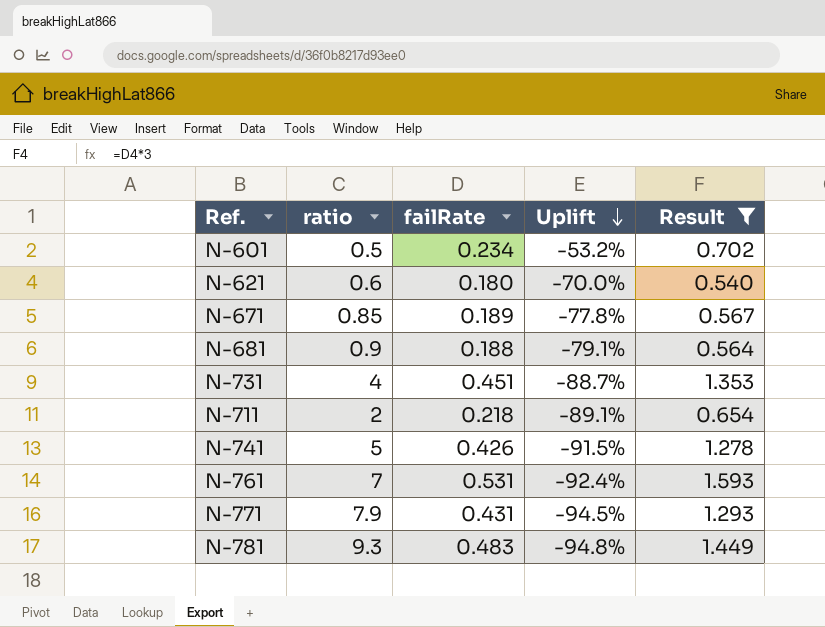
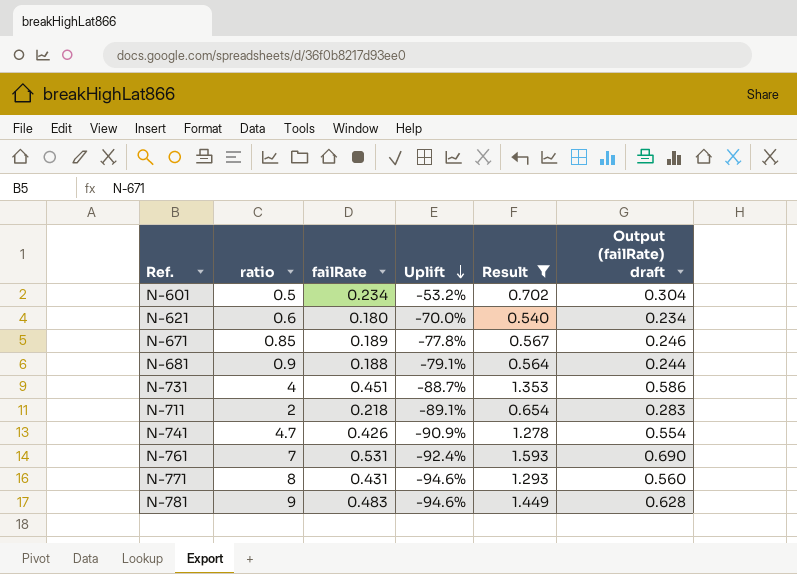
column Output (failRate) draft | formula: none -> [failRate] * 1.3
N-741 | ratio: 5 -> 4.7
N-741 | Uplift: -91.5% -> -90.9%
N-771 | ratio: 7.9 -> 8
N-771 | Uplift: -94.5% -> -94.6%
N-781 | ratio: 9.3 -> 9
N-781 | Uplift: -94.8% -> -94.6%

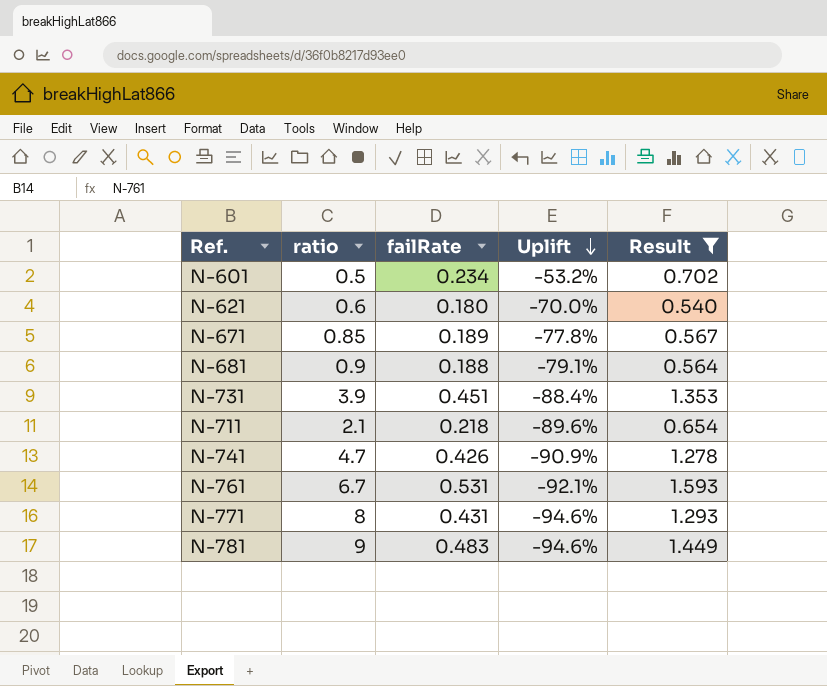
column Output (failRate) draft | formula: [failRate] * 1.3 -> none
N-731 | ratio: 4 -> 3.9
N-731 | Uplift: -88.7% -> -88.4%
N-711 | ratio: 2 -> 2.1
N-711 | Uplift: -89.1% -> -89.6%
N-761 | ratio: 7 -> 6.7
N-761 | Uplift: -92.4% -> -92.1%

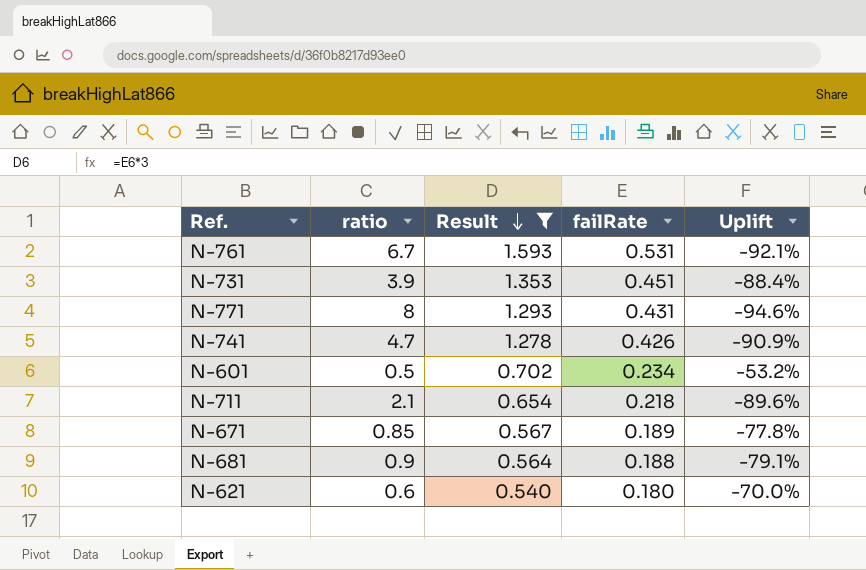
row order: Uplift descending -> Result descending
column Result | position: 5 -> 3
row N-781: 9 | 0.483 | -94.6% | 1.449 -> none

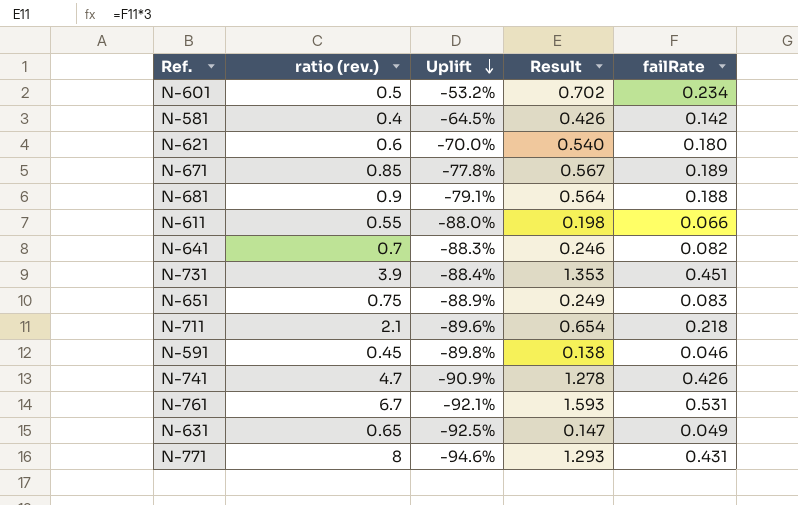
filter: Result >= 0.540 -> none
row order: Result descending -> Uplift descending
column name: ratio -> ratio (rev.)
column Uplift | position: 5 -> 3

